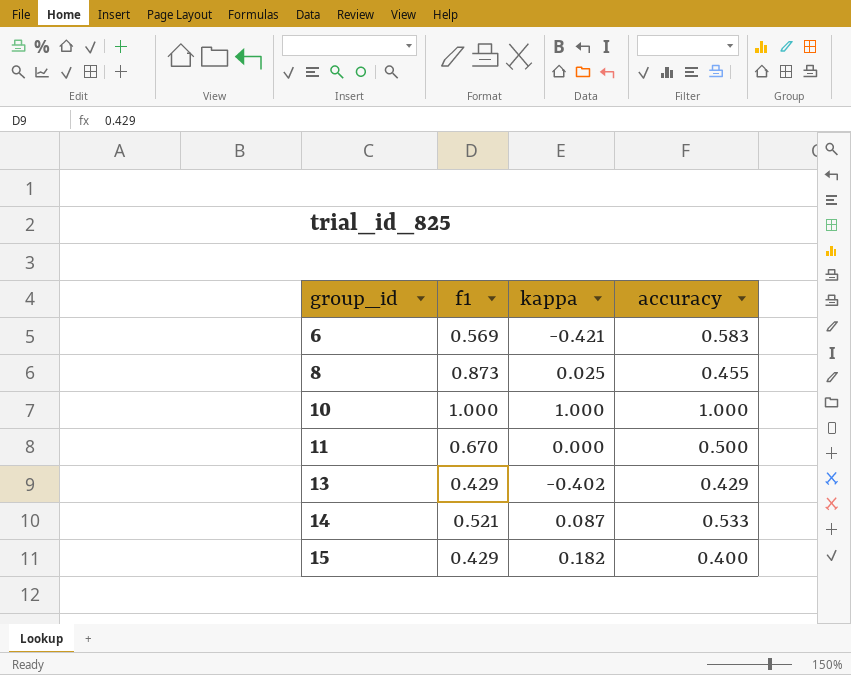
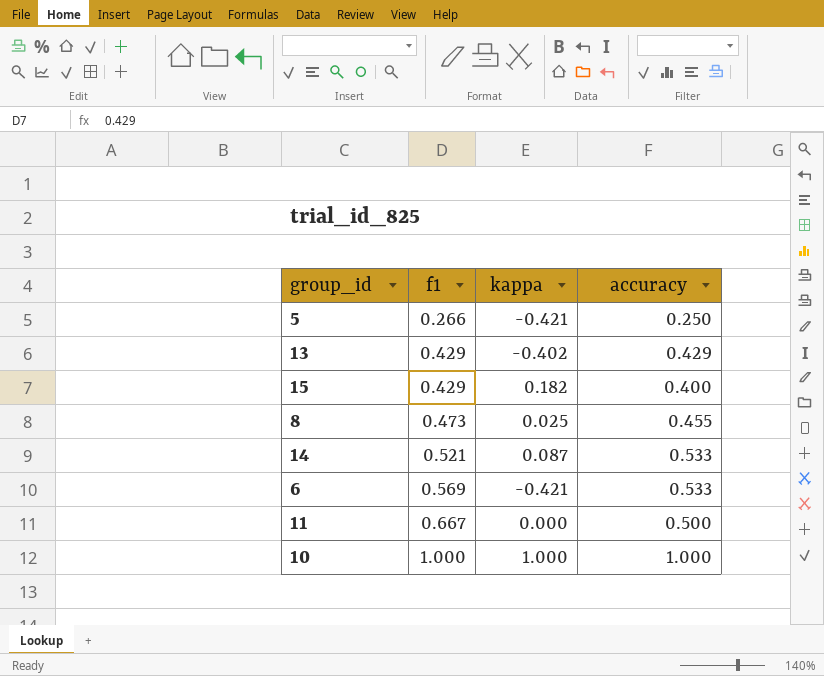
row order: group_id ascending -> f1 ascending
row 5: none -> 0.266 | -0.421 | 0.250
8 | f1: 0.873 -> 0.473
6 | accuracy: 0.583 -> 0.533
11 | f1: 0.670 -> 0.667

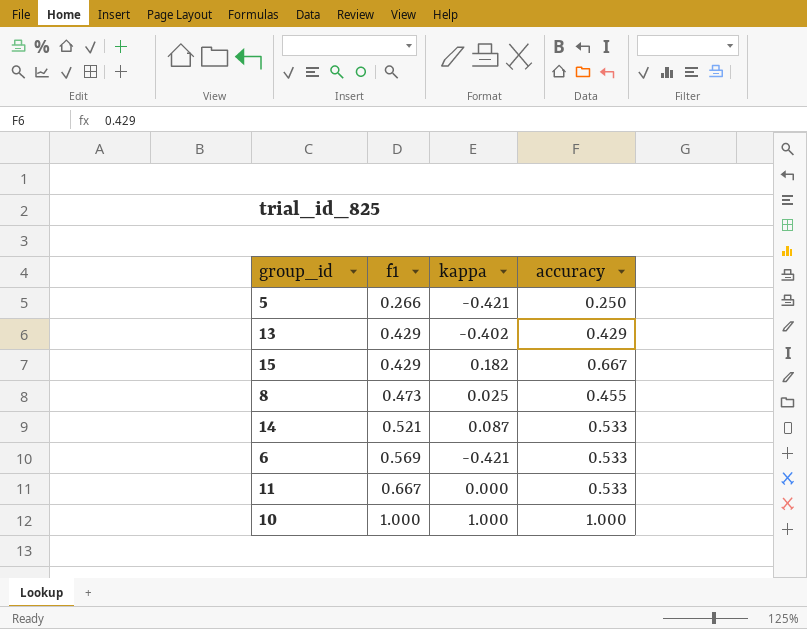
15 | accuracy: 0.400 -> 0.667
11 | accuracy: 0.500 -> 0.533

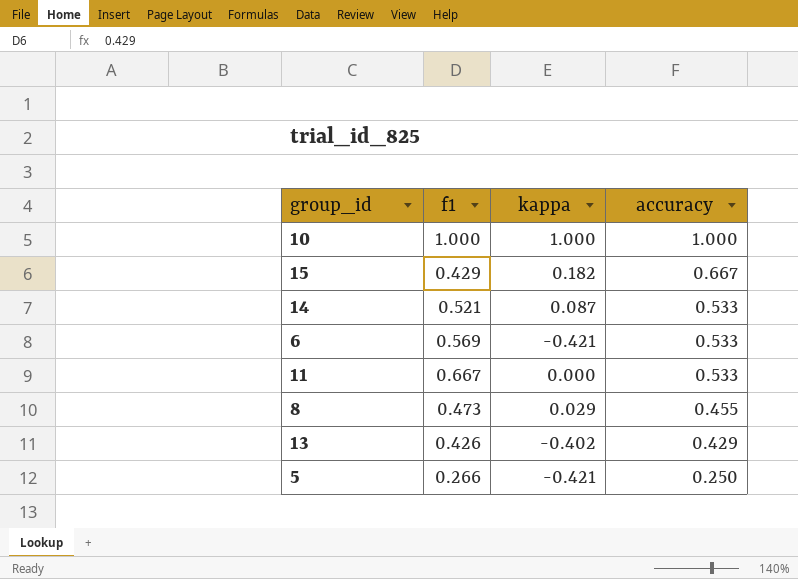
row order: f1 ascending -> accuracy descending
8 | kappa: 0.025 -> 0.029
13 | f1: 0.429 -> 0.426

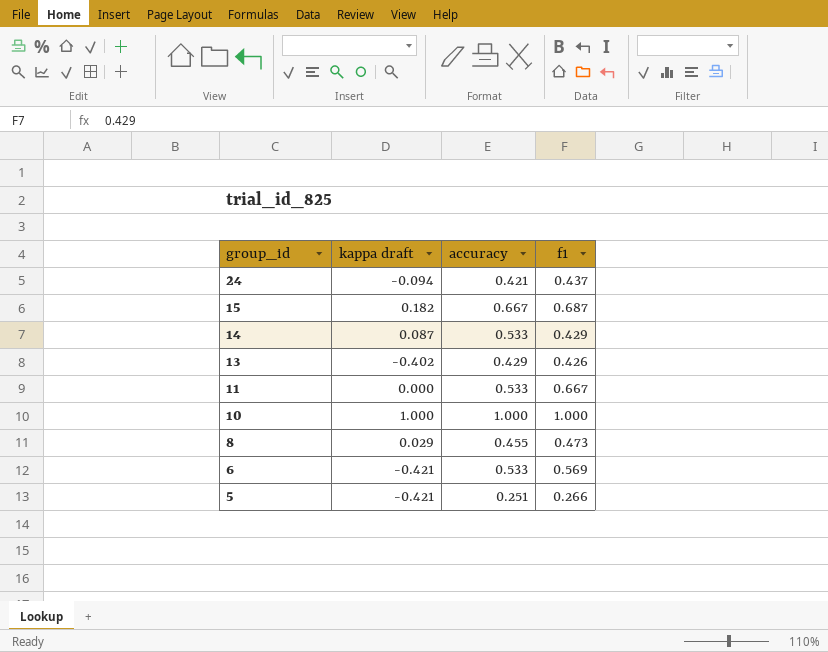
row order: accuracy descending -> group_id descending
column name: kappa -> kappa draft
column f1 | position: 2 -> 4
row 24: none -> -0.094 | 0.421 | 0.437
15 | f1: 0.429 -> 0.687
14 | f1: 0.521 -> 0.429
5 | accuracy: 0.250 -> 0.251

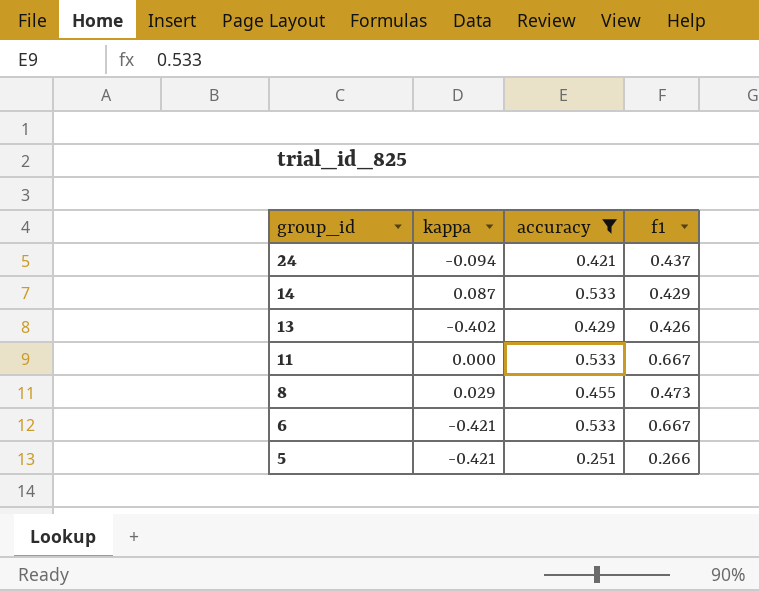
filter: none -> accuracy <= 0.533
column name: kappa draft -> kappa
6 | f1: 0.569 -> 0.667

